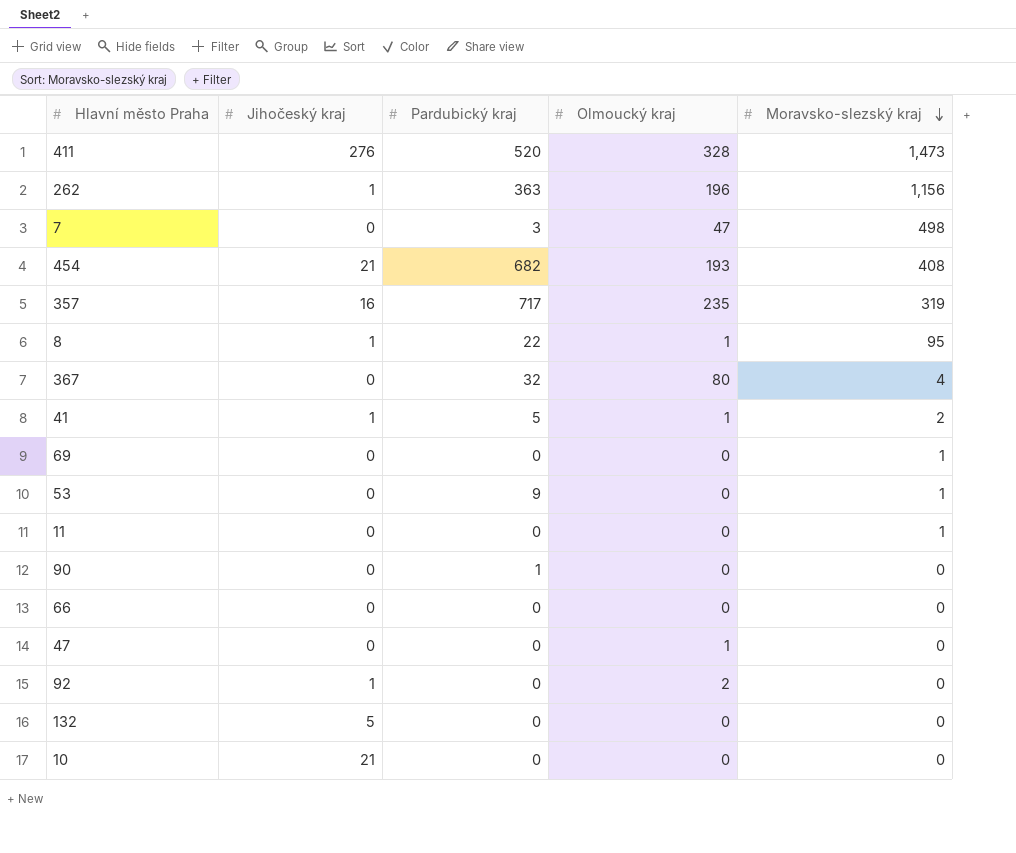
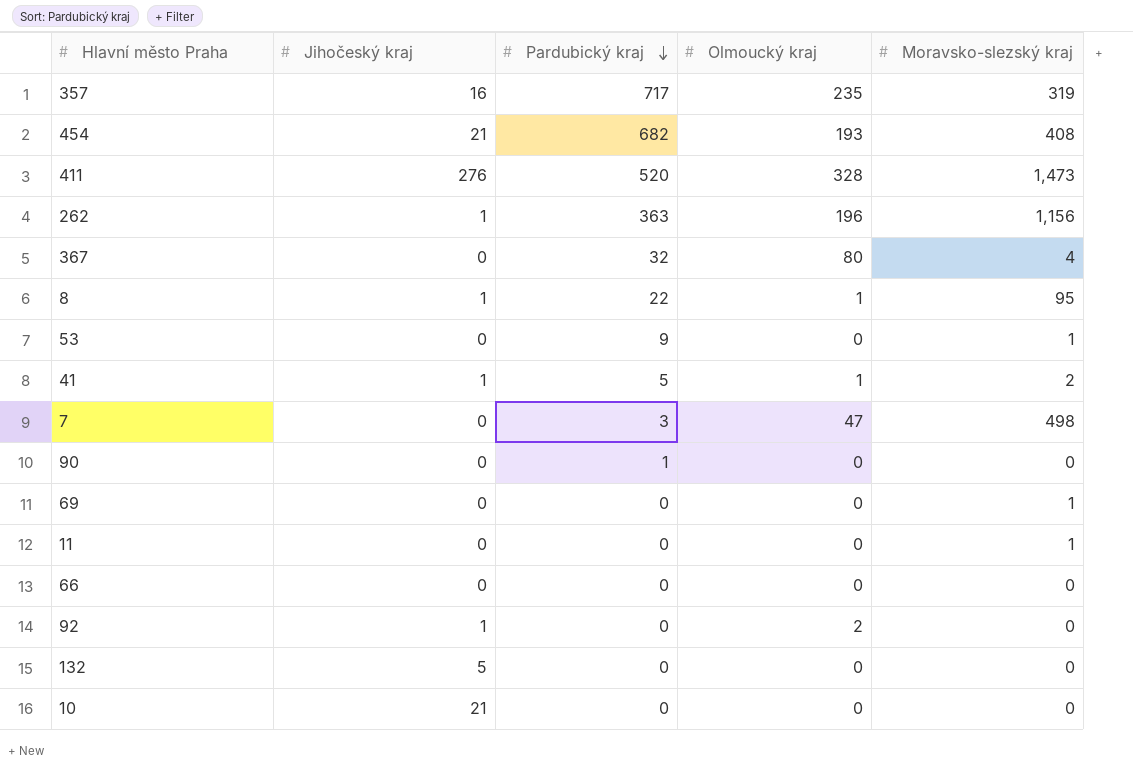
row order: Moravsko-slezský kraj descending -> Pardubický kraj descending
row 47: 0 | 0 | 1 | 0 -> none

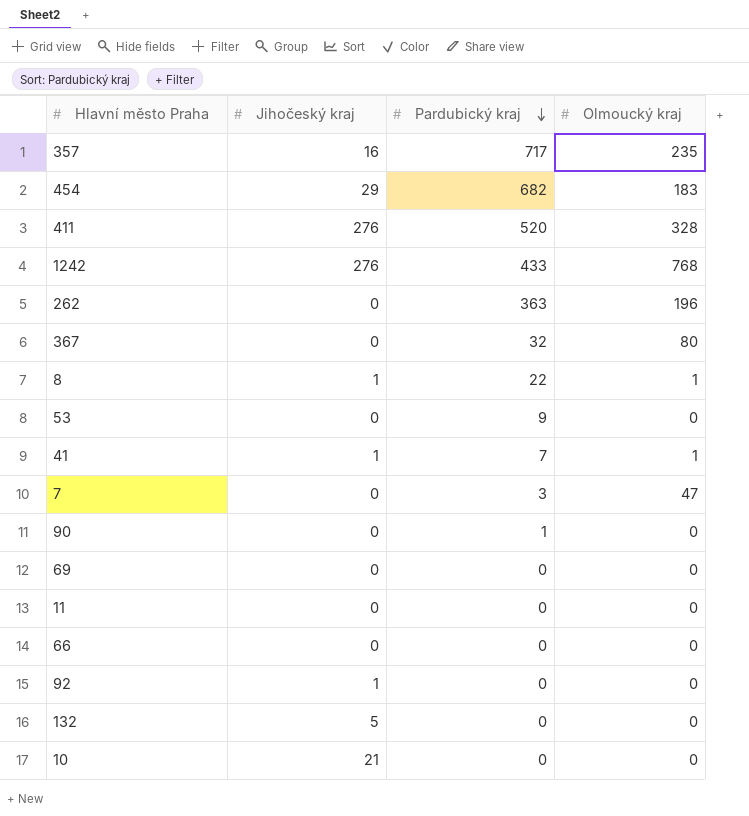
column Moravsko-slezský kraj | position: 5 -> none
454 | Jihočeský kraj: 21 -> 29
454 | Olmoucký kraj: 193 -> 183
row 1242: none -> 276 | 433 | 768
262 | Jihočeský kraj: 1 -> 0
41 | Pardubický kraj: 5 -> 7
92 | Olmoucký kraj: 2 -> 0

